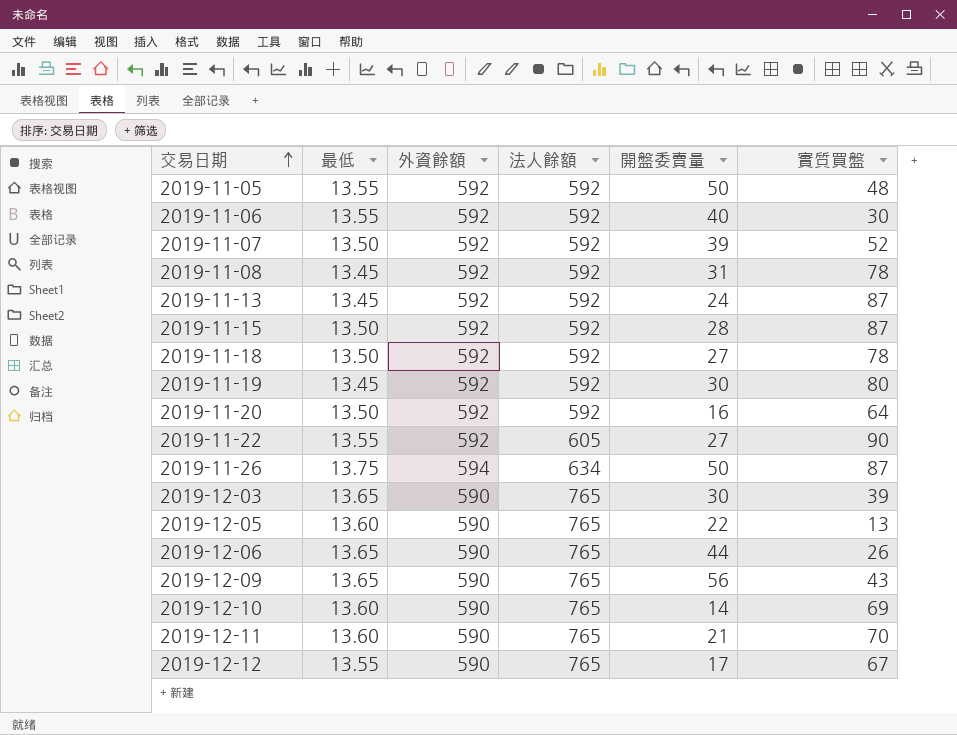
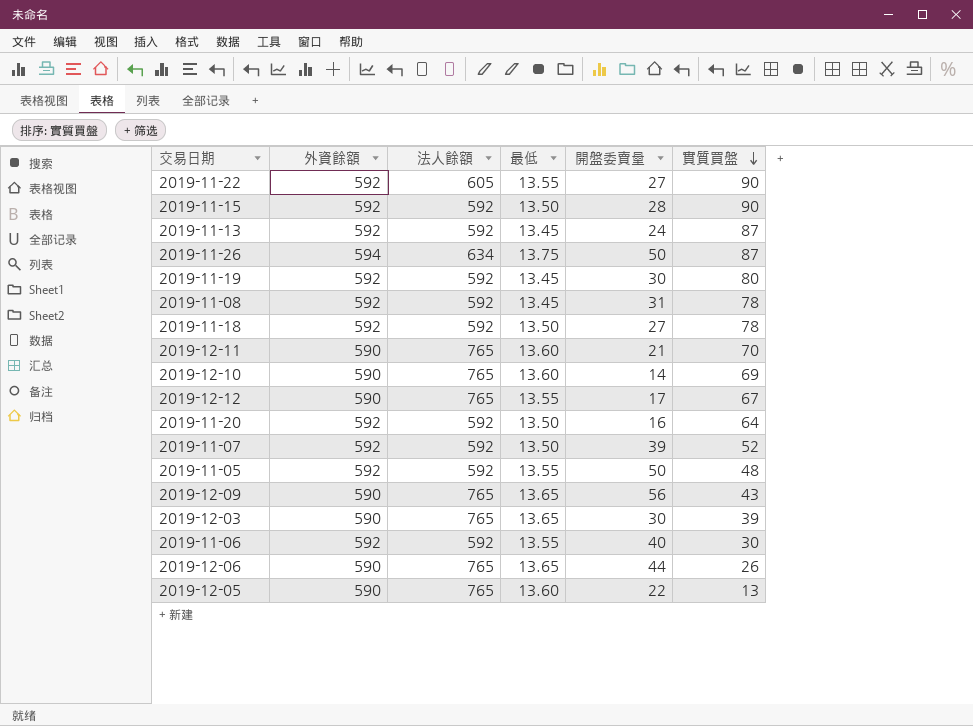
row order: 交易日期 ascending -> 實質買盤 descending
column 最低 | position: 2 -> 4
2019-11-15 | 實質買盤: 87 -> 90

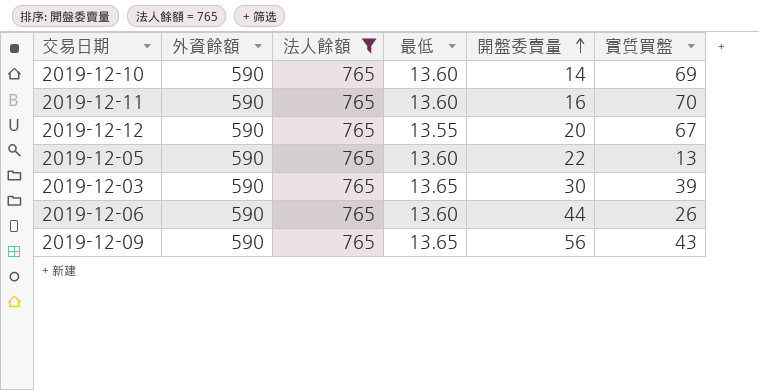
filter: none -> 法人餘額 = 765
row order: 實質買盤 descending -> 開盤委賣量 ascending
2019-12-11 | 開盤委賣量: 21 -> 16
2019-12-12 | 開盤委賣量: 17 -> 20
2019-12-06 | 最低: 13.65 -> 13.60

